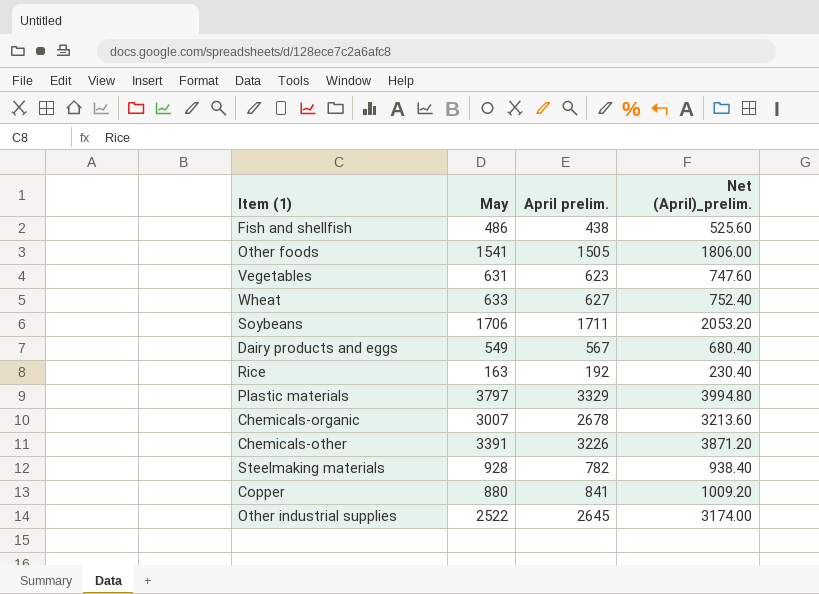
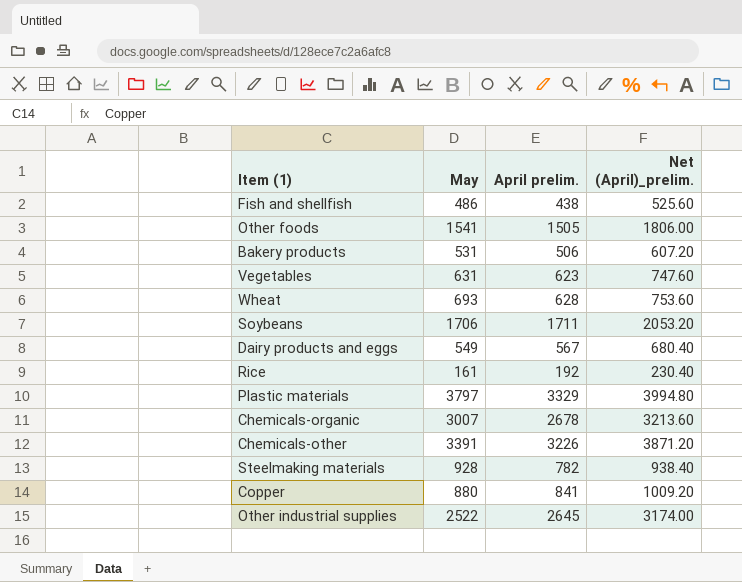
row Bakery products: none -> 531 | 506 | 607.20
Wheat | May: 633 -> 693
Wheat | April prelim.: 627 -> 628
Wheat | Net (April)_prelim.: 752.40 -> 753.60
Rice | May: 163 -> 161

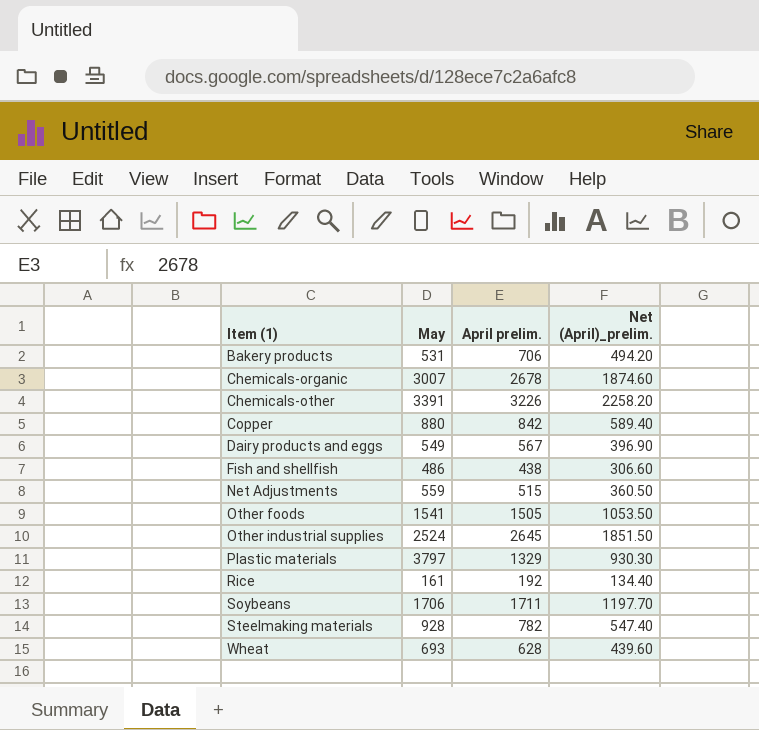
row order: none -> Item (1) ascending
column Net (April)_prelim. | formula: [April prelim.] * 1.2 -> [April prelim.] * 0.7
row Vegetables: 631 | 623 | 747.60 -> none
Bakery products | April prelim.: 506 -> 706
Copper | April prelim.: 841 -> 842
row Net Adjustments: none -> 559 | 515 | 360.50
Other industrial supplies | May: 2522 -> 2524
Plastic materials | April prelim.: 3329 -> 1329

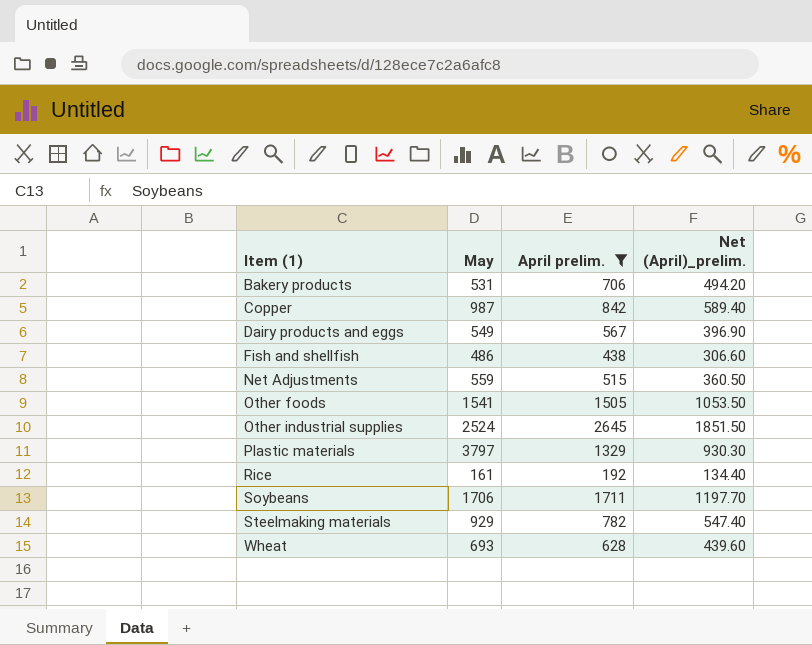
filter: none -> April prelim. <= 2645
Copper | May: 880 -> 987
Steelmaking materials | May: 928 -> 929

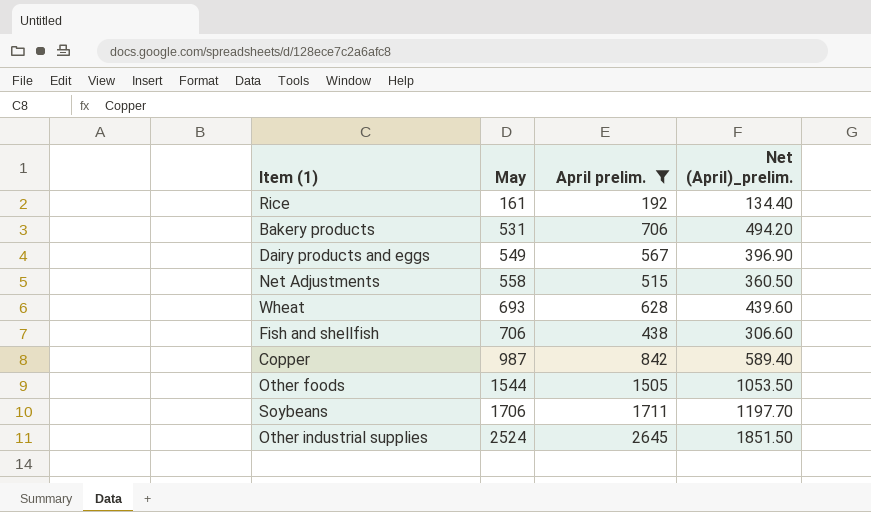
row order: Item (1) ascending -> May ascending
row Plastic materials: 3797 | 1329 | 930.30 -> none
row Steelmaking materials: 929 | 782 | 547.40 -> none
Net Adjustments | May: 559 -> 558
Fish and shellfish | May: 486 -> 706
Other foods | May: 1541 -> 1544

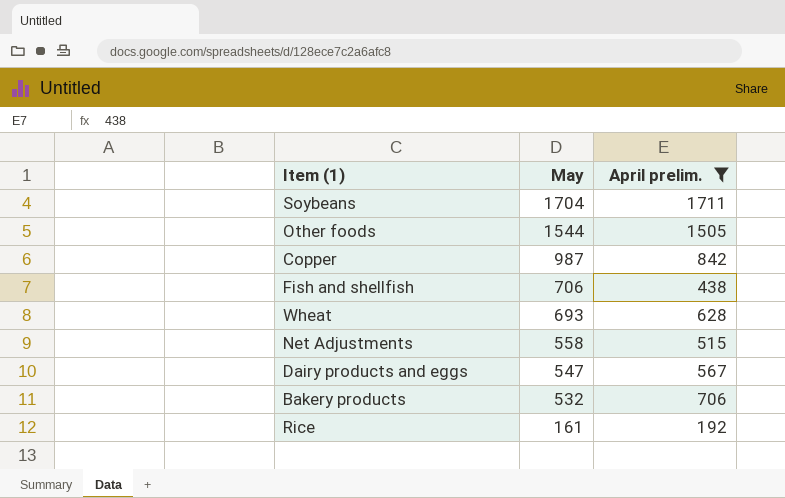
row order: May ascending -> May descending
column Net (April)_prelim. | formula: [April prelim.] * 0.7 -> none
row Other industrial supplies: 2524 | 2645 | 1851.50 -> none
Soybeans | May: 1706 -> 1704
Dairy products and eggs | May: 549 -> 547
Bakery products | May: 531 -> 532

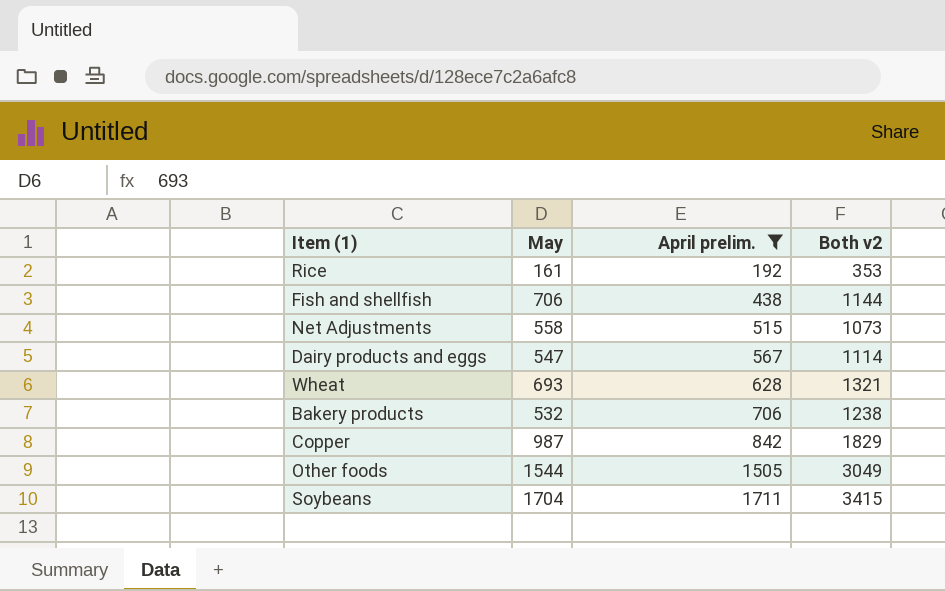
row order: May descending -> April prelim. ascending
column Both v2 | formula: none -> [May] + [April prelim.]

